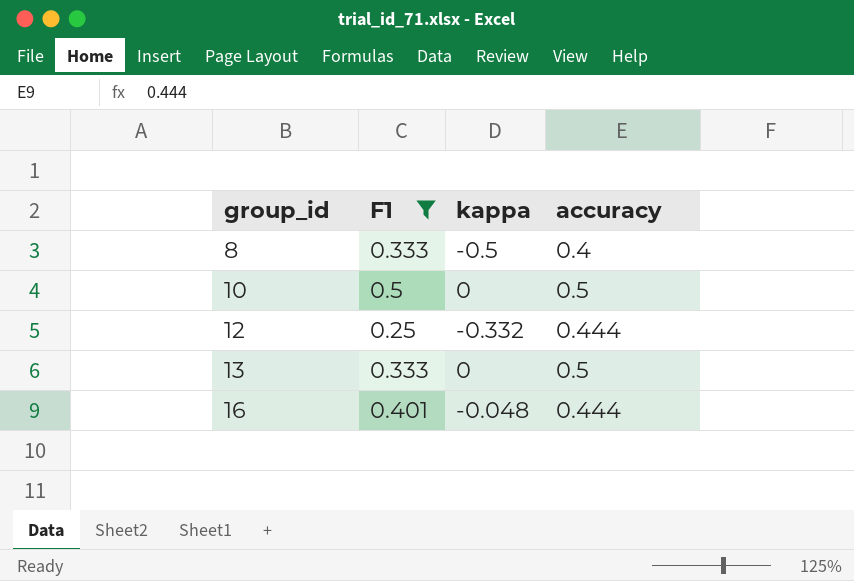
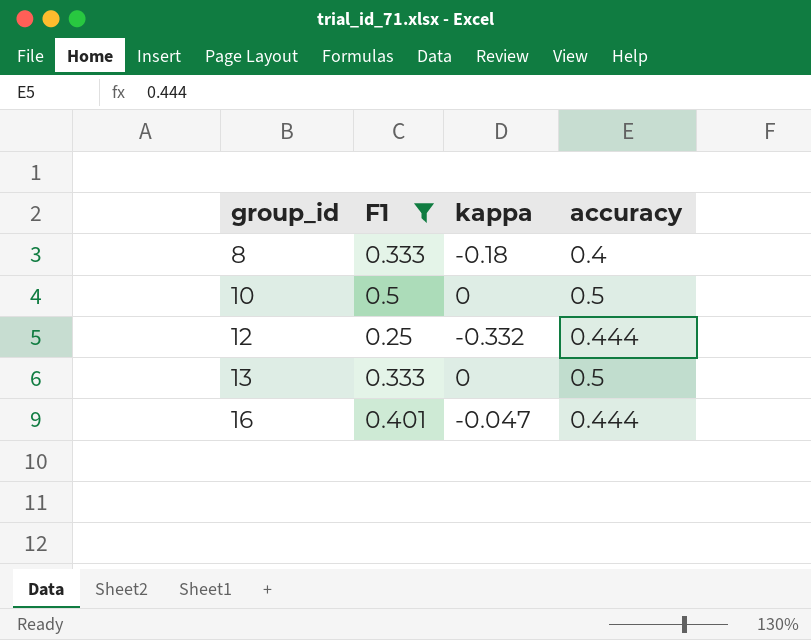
8 | kappa: -0.5 -> -0.18
16 | kappa: -0.048 -> -0.047

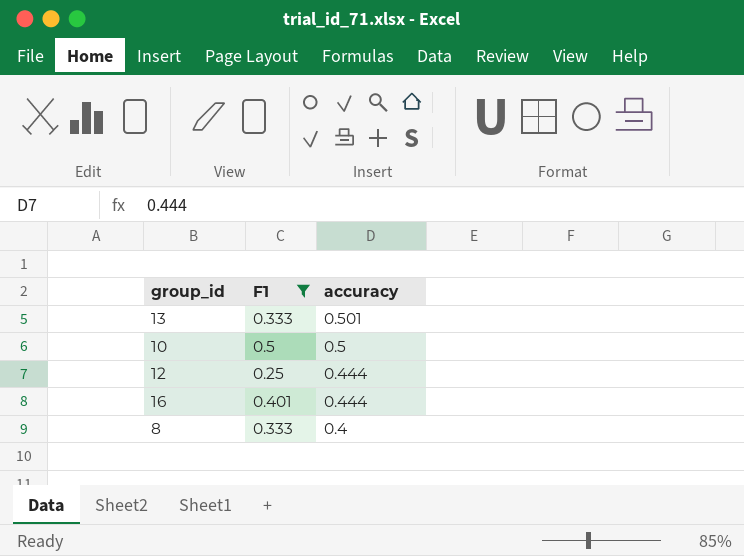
row order: group_id ascending -> accuracy descending
column kappa | position: 3 -> none
13 | accuracy: 0.5 -> 0.501

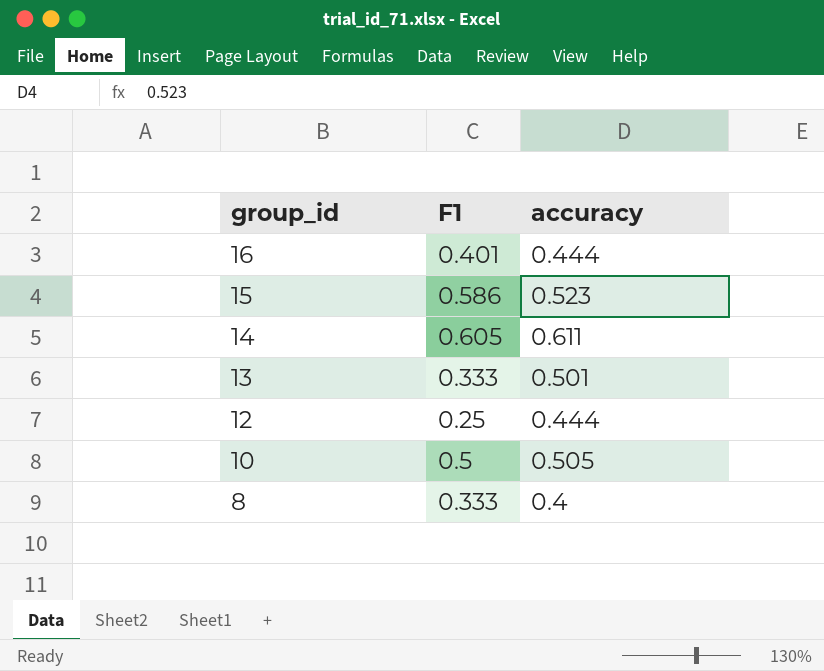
filter: F1 <= 0.5 -> none
row order: accuracy descending -> group_id descending
10 | accuracy: 0.5 -> 0.505

